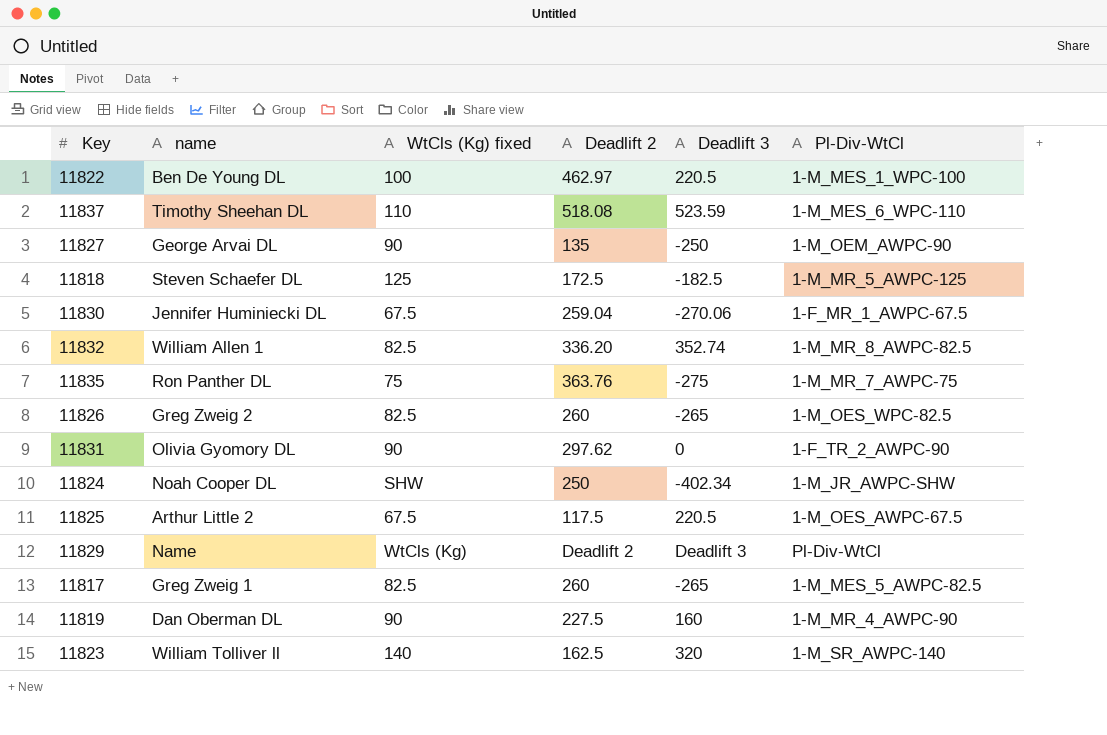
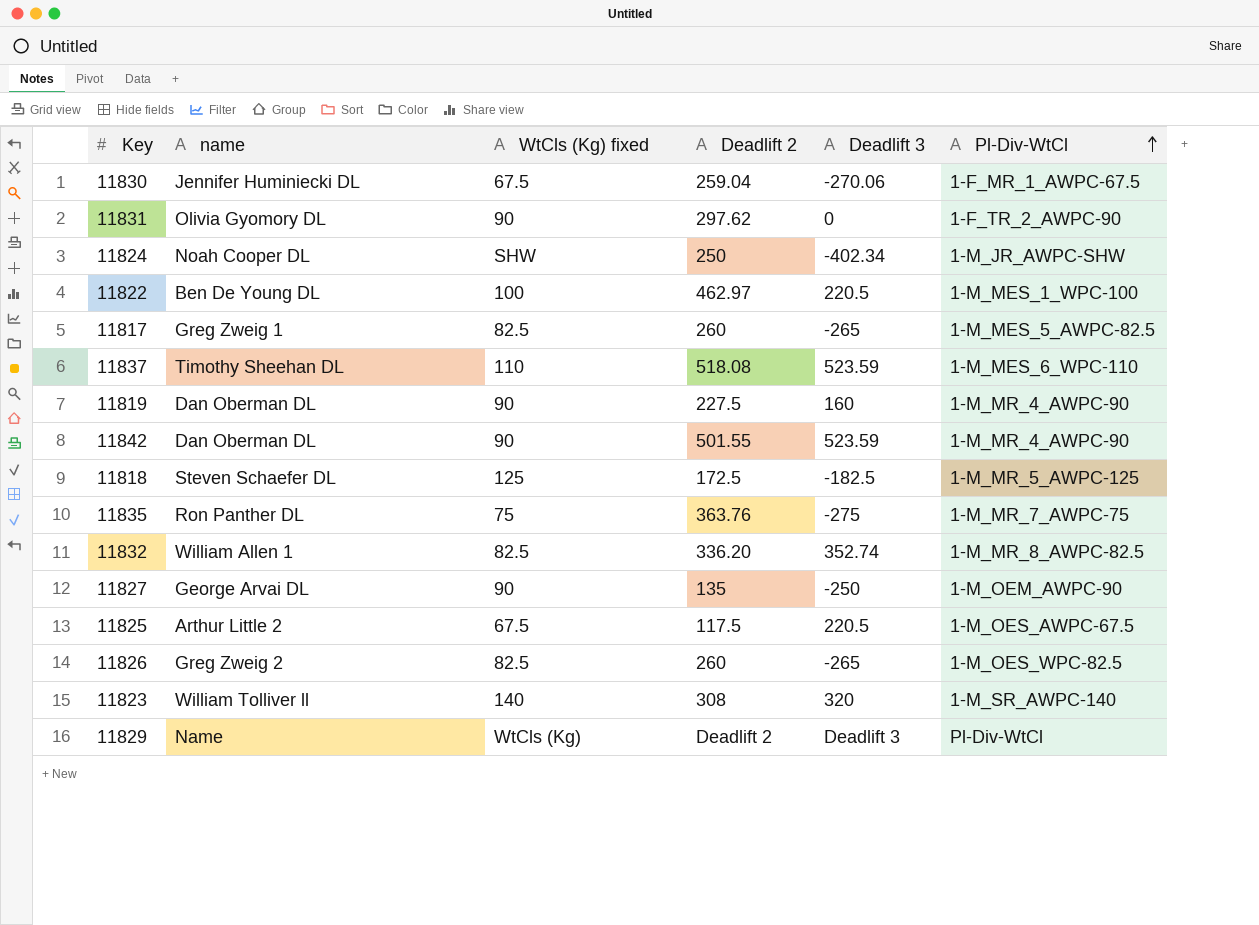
row order: none -> Pl-Div-WtCl ascending
row 11842: none -> Dan Oberman DL | 90 | 501.55 | 523.59 | 1-M_MR_4_AWPC-90
11823 | Deadlift 2: 162.5 -> 308

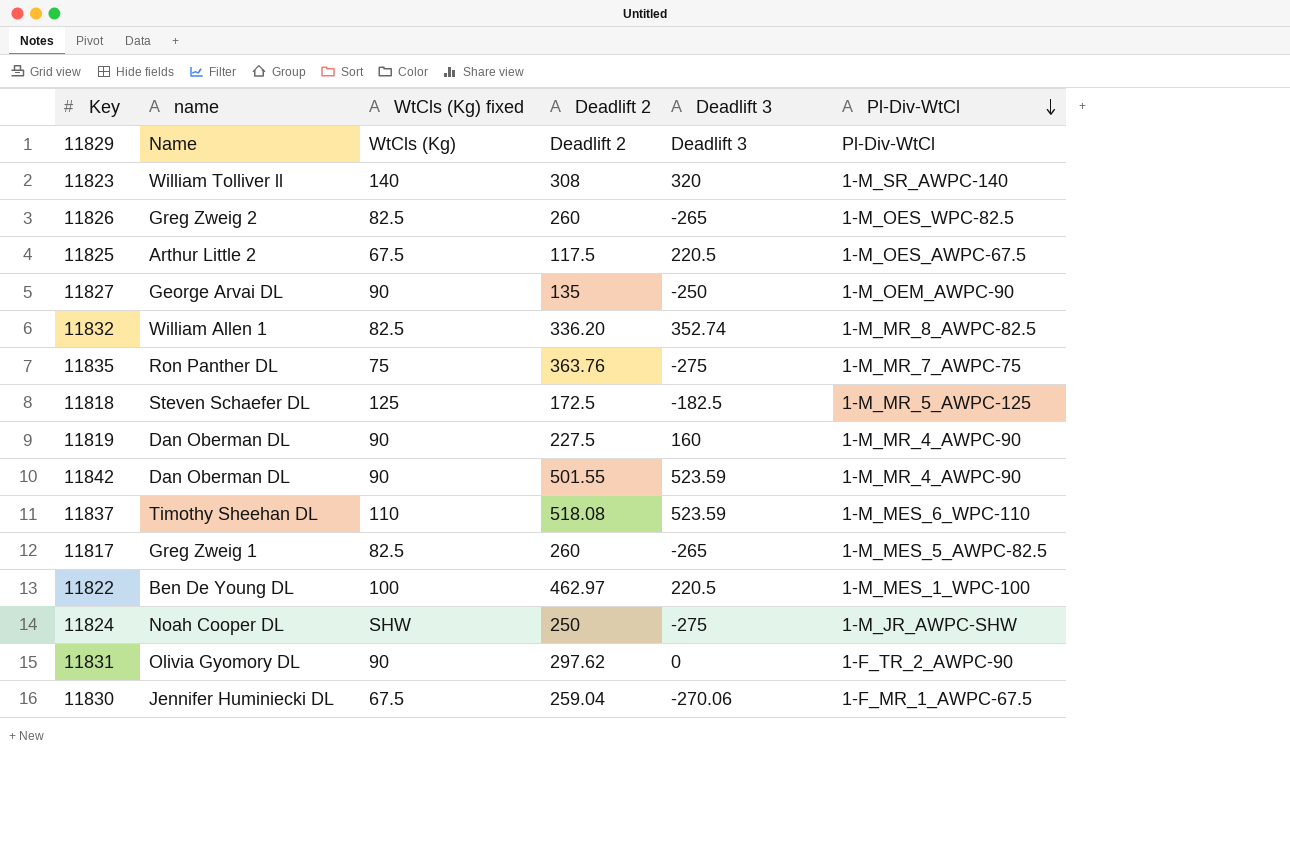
row order: Pl-Div-WtCl ascending -> Pl-Div-WtCl descending
11824 | Deadlift 3: -402.34 -> -275

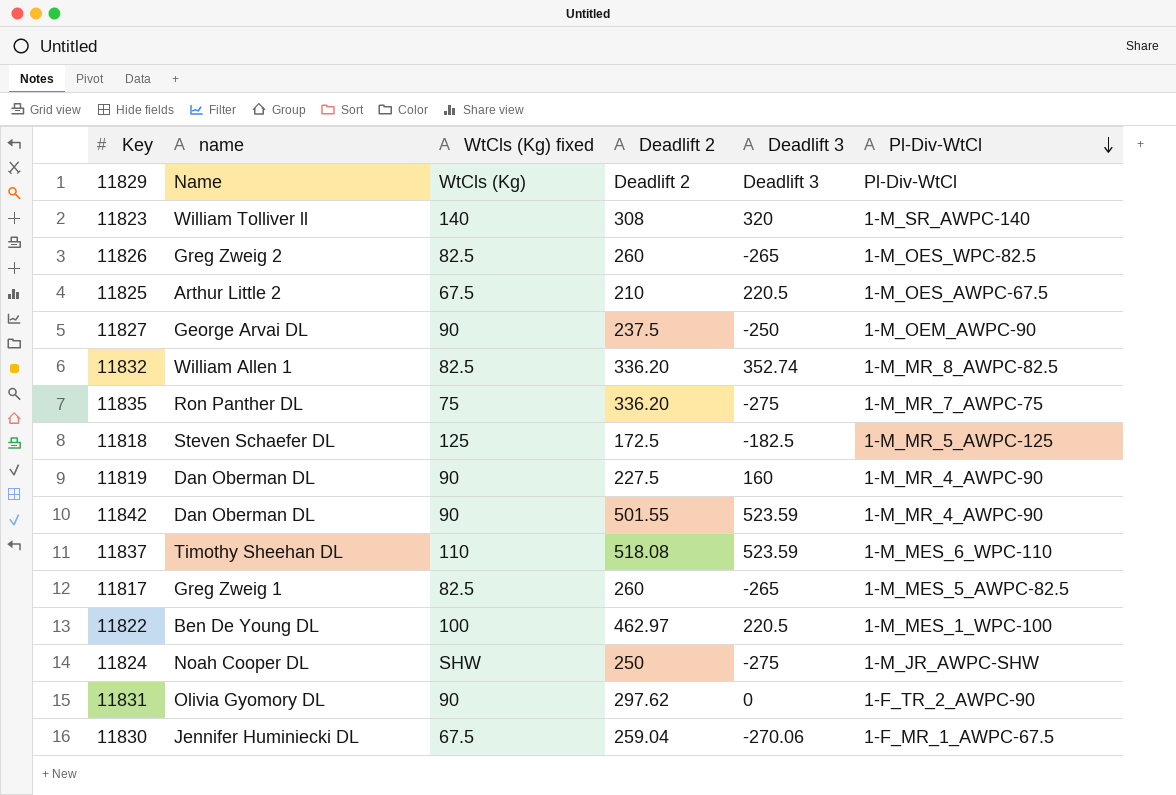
11825 | Deadlift 2: 117.5 -> 210
11827 | Deadlift 2: 135 -> 237.5
11835 | Deadlift 2: 363.76 -> 336.20

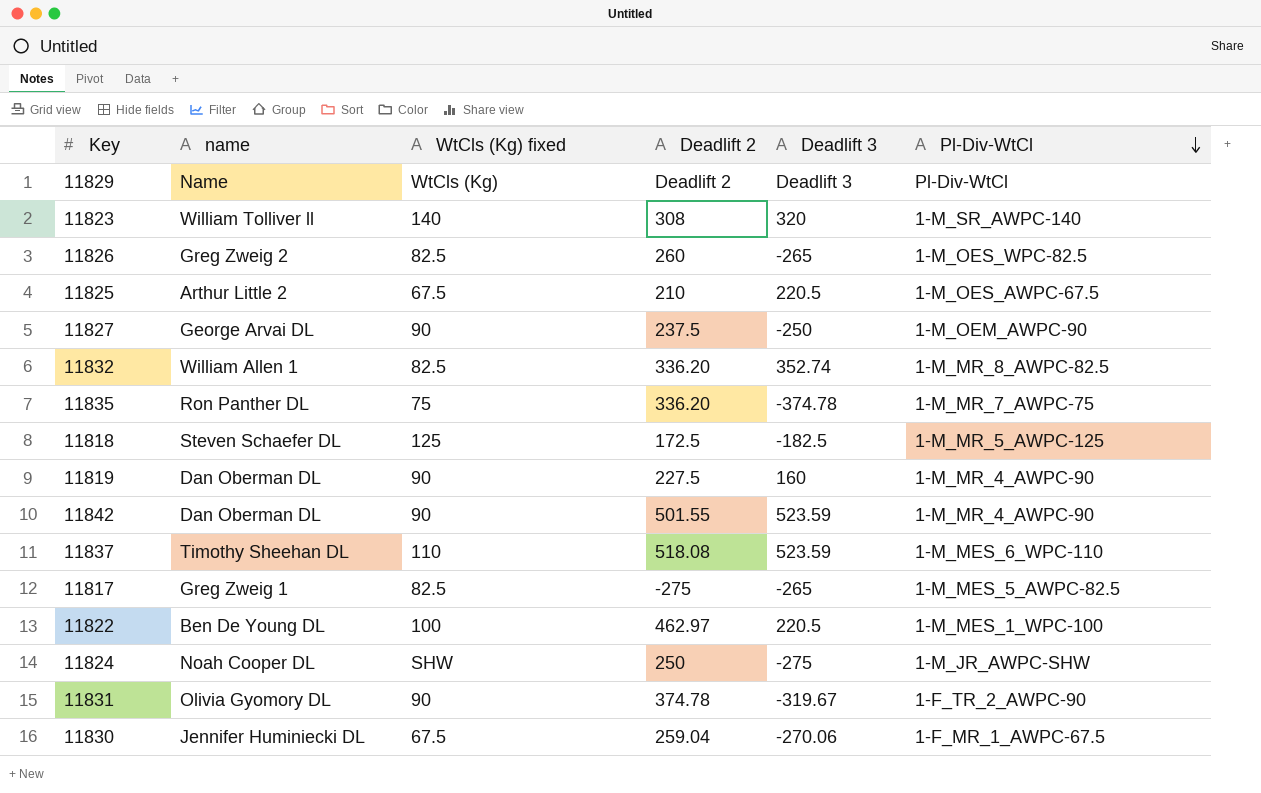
11835 | Deadlift 3: -275 -> -374.78
11817 | Deadlift 2: 260 -> -275
11831 | Deadlift 2: 297.62 -> 374.78
11831 | Deadlift 3: 0 -> -319.67

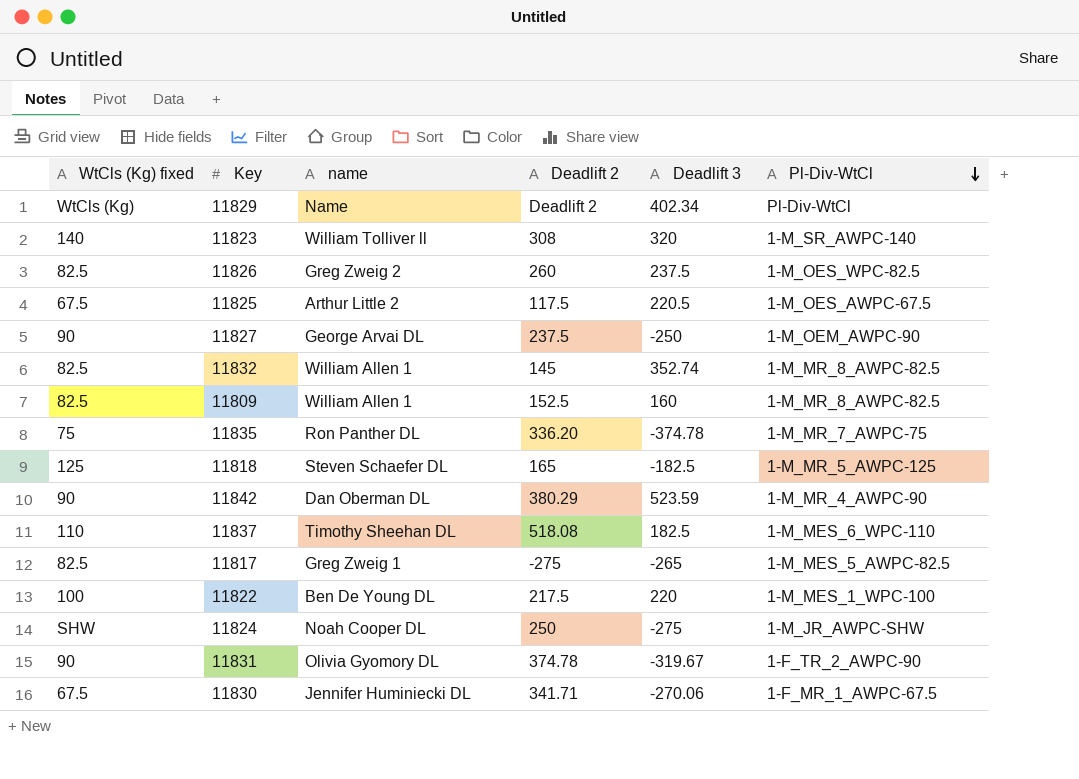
column WtCls (Kg) fixed | position: 3 -> 1
row 11819: Dan Oberman DL | 90 | 227.5 | 160 | 1-M_MR_4_AWPC-90 -> none
11829 | Deadlift 3: Deadlift 3 -> 402.34
11826 | Deadlift 3: -265 -> 237.5
11825 | Deadlift 2: 210 -> 117.5
11832 | Deadlift 2: 336.20 -> 145
row 11809: none -> 82.5 | William Allen 1 | 152.5 | 160 | 1-M_MR_8_AWPC-82.5
11818 | Deadlift 2: 172.5 -> 165
11842 | Deadlift 2: 501.55 -> 380.29
11837 | Deadlift 3: 523.59 -> 182.5
11822 | Deadlift 2: 462.97 -> 217.5
11822 | Deadlift 3: 220.5 -> 220
11830 | Deadlift 2: 259.04 -> 341.71

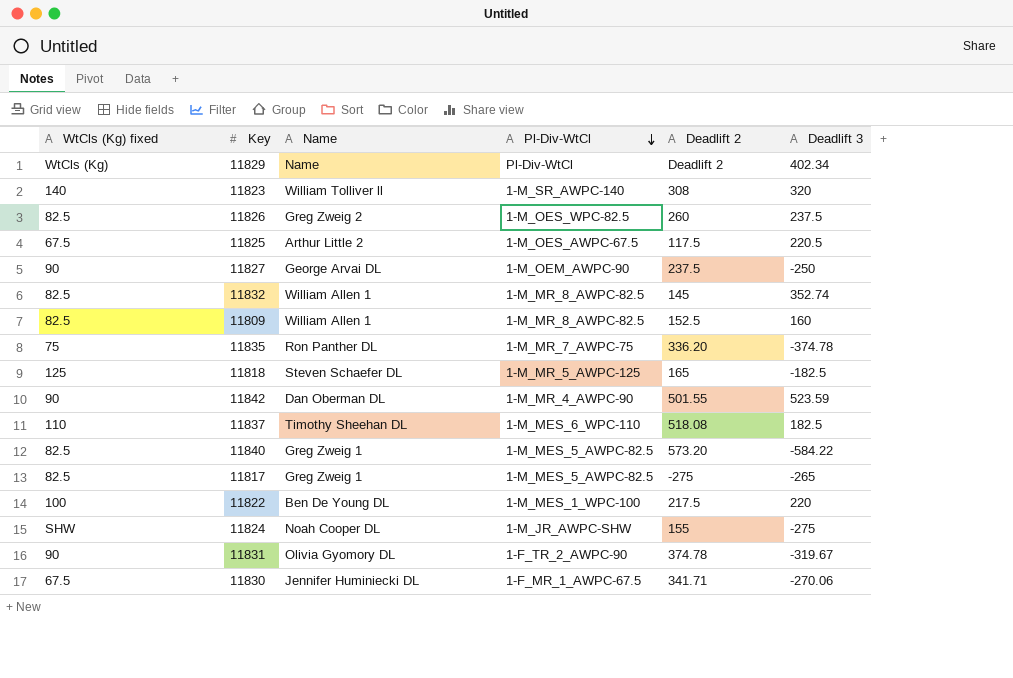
column name: name -> Name
column Pl-Div-WtCl | position: 6 -> 4
11842 | Deadlift 2: 380.29 -> 501.55
row 11840: none -> 82.5 | Greg Zweig 1 | 1-M_MES_5_AWPC-82.5 | 573.20 | -584.22
11824 | Deadlift 2: 250 -> 155

